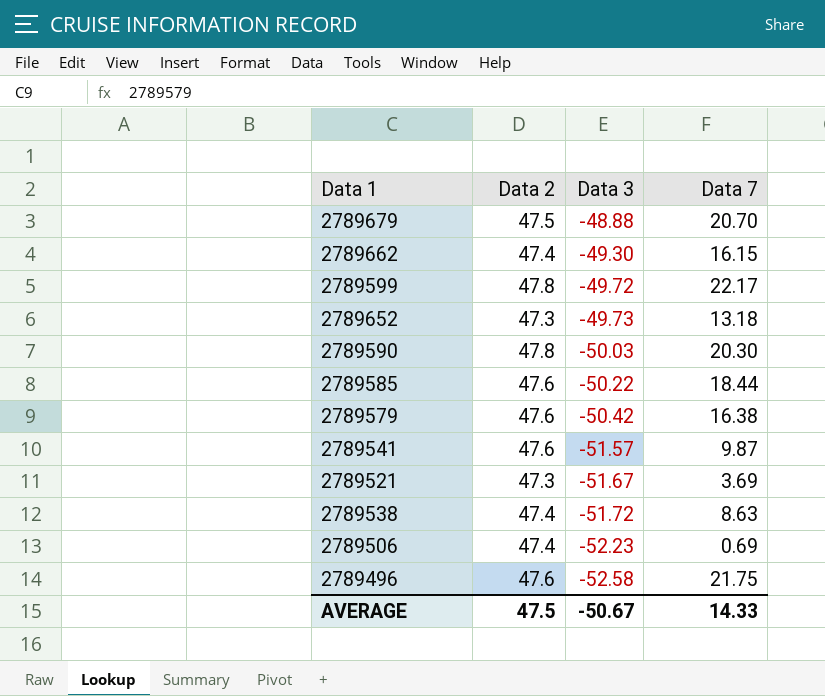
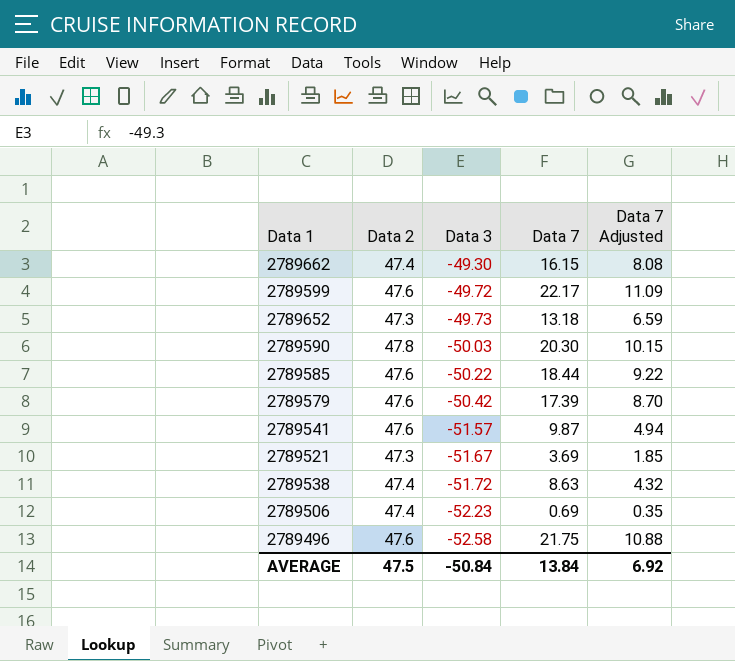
column Data 7 Adjusted | formula: none -> [Data 7] * 0.5
row 2789679: 47.5 | -48.88 | 20.70 -> none
2789599 | Data 2: 47.8 -> 47.6
2789579 | Data 7: 16.38 -> 17.39
AVERAGE | Data 3: -50.67 -> -50.84
AVERAGE | Data 7: 14.33 -> 13.84

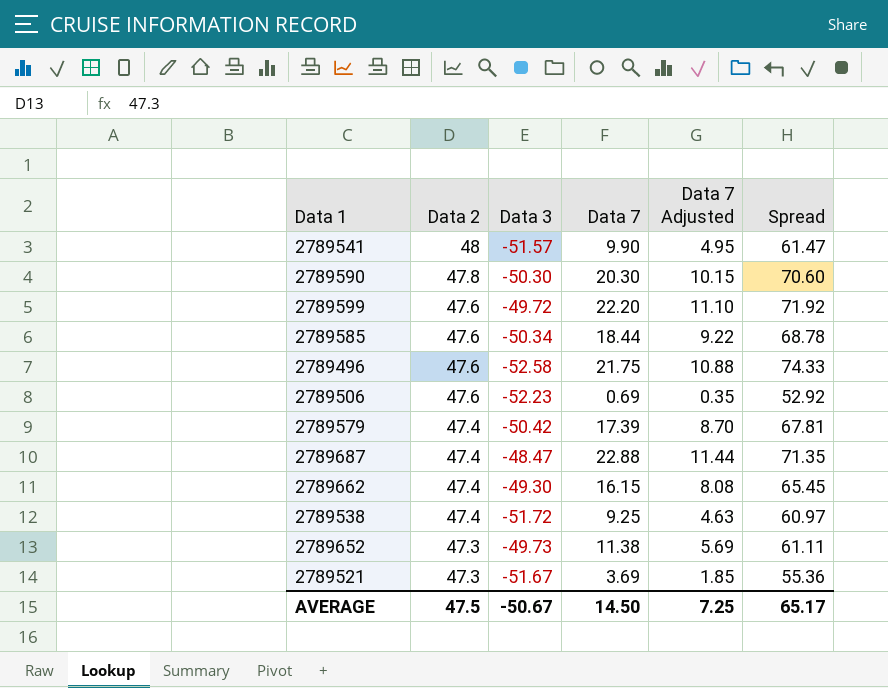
row order: Data 3 descending -> Data 2 descending
column Spread | formula: none -> [Data 7] - [Data 3]
2789541 | Data 2: 47.6 -> 48
2789541 | Data 7: 9.87 -> 9.90
2789541 | Data 7 Adjusted: 4.94 -> 4.95
2789590 | Data 3: -50.03 -> -50.30
2789599 | Data 7: 22.17 -> 22.20
2789599 | Data 7 Adjusted: 11.09 -> 11.10
2789585 | Data 3: -50.22 -> -50.34
2789506 | Data 2: 47.4 -> 47.6
2789579 | Data 2: 47.6 -> 47.4
row 2789687: none -> 47.4 | -48.47 | 22.88 | 11.44 | 71.35
2789538 | Data 7: 8.63 -> 9.25
2789538 | Data 7 Adjusted: 4.32 -> 4.63
2789652 | Data 7: 13.18 -> 11.38
2789652 | Data 7 Adjusted: 6.59 -> 5.69
AVERAGE | Data 3: -50.84 -> -50.67
AVERAGE | Data 7: 13.84 -> 14.50
AVERAGE | Data 7 Adjusted: 6.92 -> 7.25

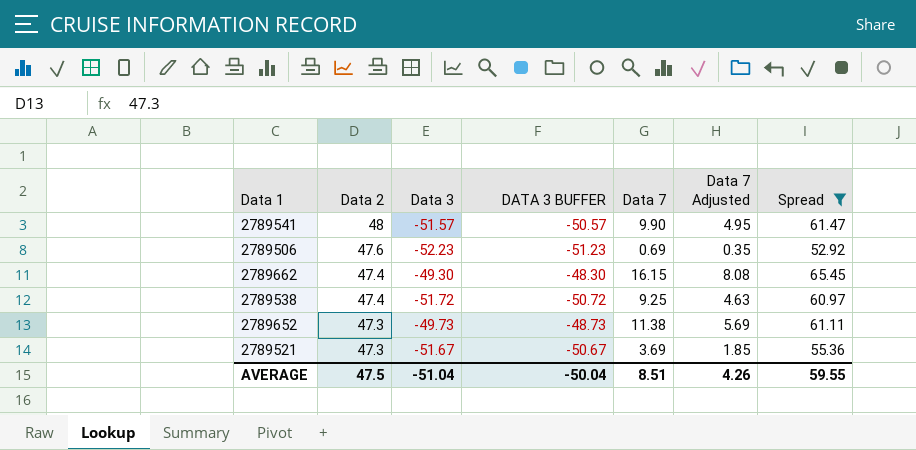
filter: none -> Spread <= 65.45
column DATA 3 BUFFER | formula: none -> [Data 3] + 1
AVERAGE | Data 3: -50.67 -> -51.04
AVERAGE | Data 7: 14.50 -> 8.51
AVERAGE | Data 7 Adjusted: 7.25 -> 4.26
AVERAGE | Spread: 65.17 -> 59.55

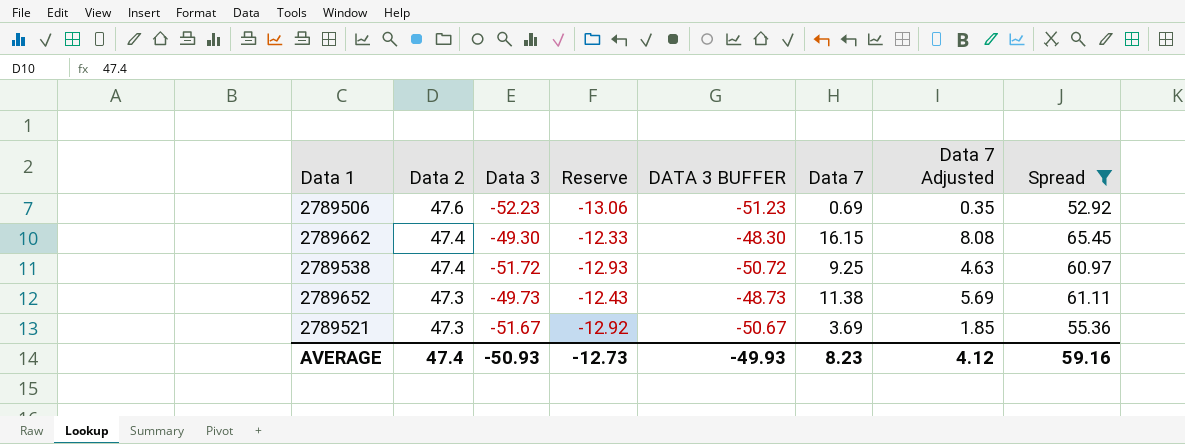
column Reserve | formula: none -> [Data 3] * 0.25
row 2789541: 48 | -51.57 | -50.57 | 9.90 | 4.95 | 61.47 -> none
AVERAGE | Data 2: 47.5 -> 47.4
AVERAGE | Data 3: -51.04 -> -50.93
AVERAGE | DATA 3 BUFFER: -50.04 -> -49.93
AVERAGE | Data 7: 8.51 -> 8.23
AVERAGE | Data 7 Adjusted: 4.26 -> 4.12
AVERAGE | Spread: 59.55 -> 59.16

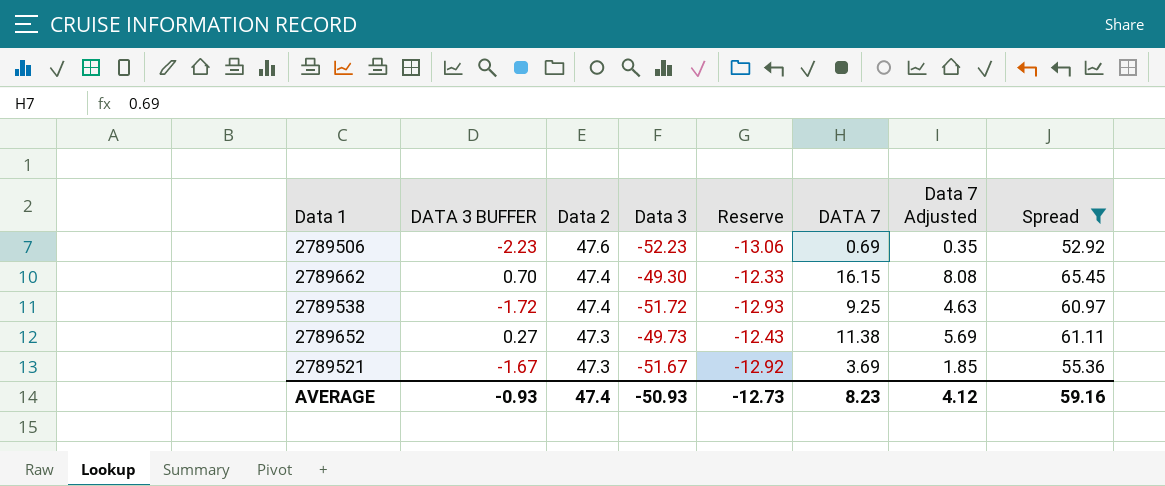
column DATA 3 BUFFER | formula: [Data 3] + 1 -> [Data 3] + 50
column DATA 3 BUFFER | position: 5 -> 2
column name: Data 7 -> DATA 7
AVERAGE | DATA 3 BUFFER: -49.93 -> -0.93

